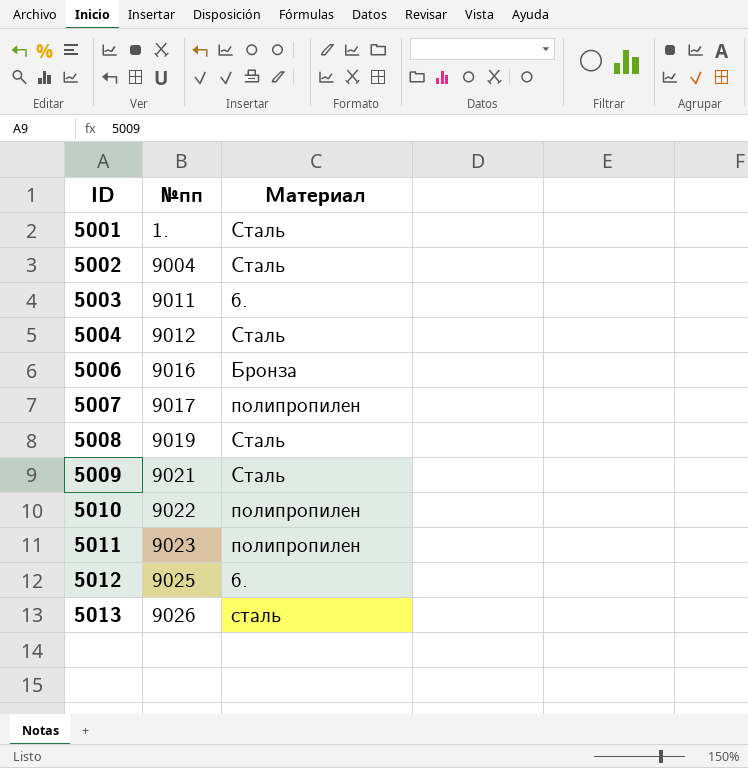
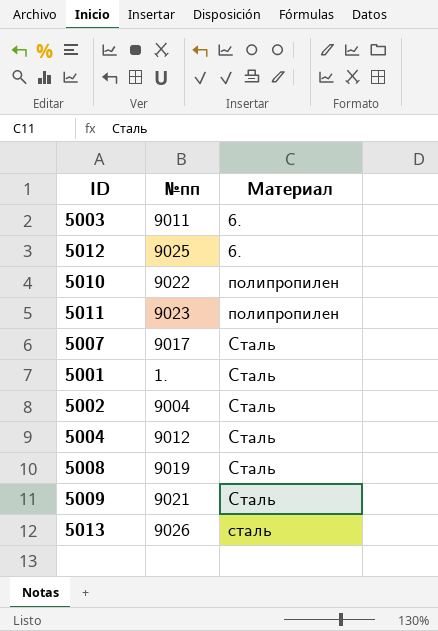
row order: ID ascending -> Материал ascending
row 5006: 9016 | Бронза -> none
5007 | Материал: полипропилен -> Сталь

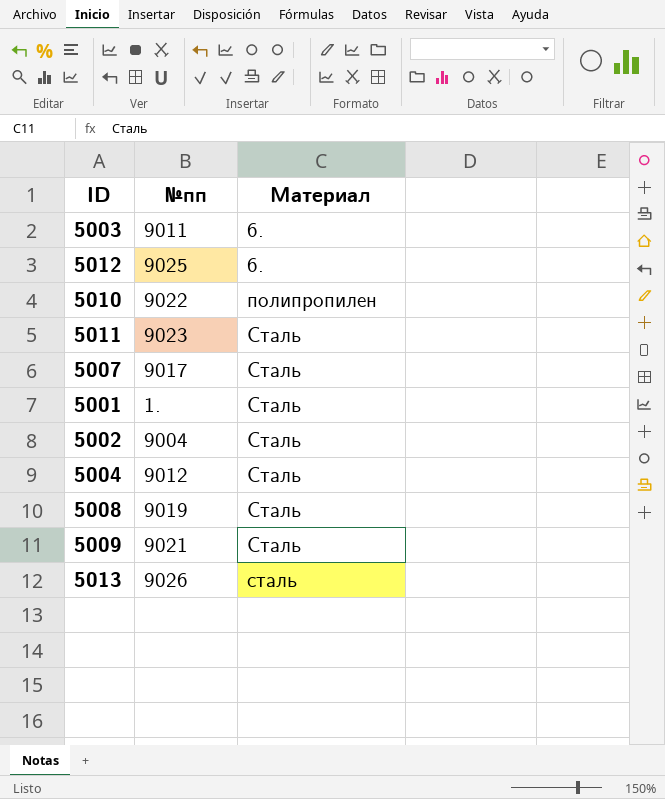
5011 | Материал: полипропилен -> Сталь

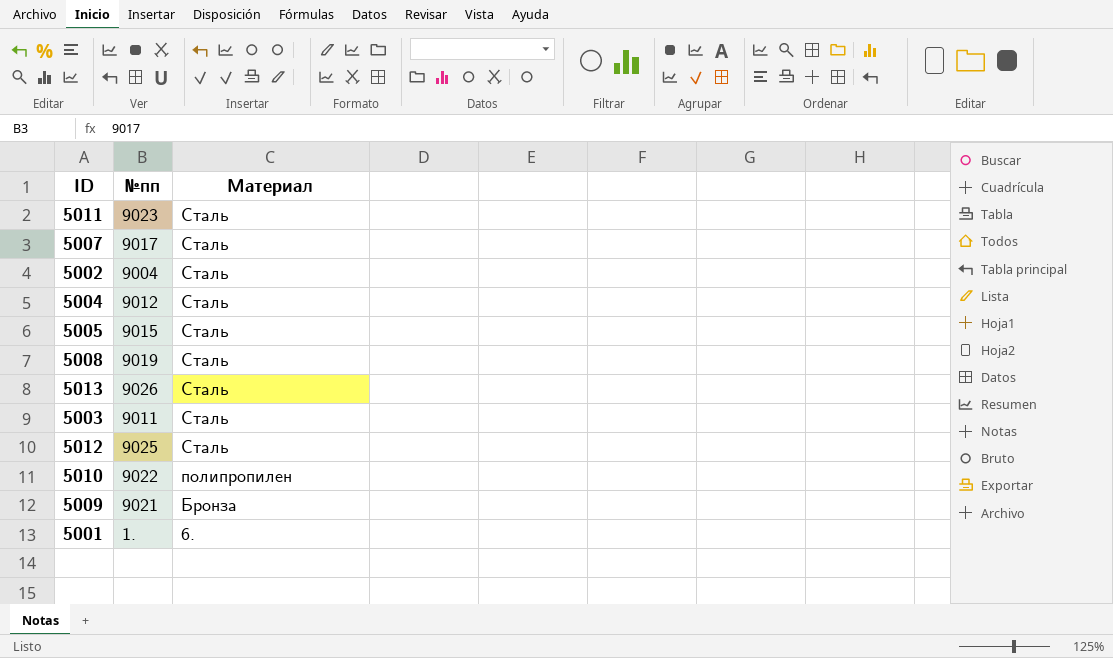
row order: Материал ascending -> Материал descending
row 5005: none -> 9015 | Сталь
5013 | Материал: сталь -> Сталь
5003 | Материал: 6. -> Сталь
5012 | Материал: 6. -> Сталь
5009 | Материал: Сталь -> Бронза
5001 | Материал: Сталь -> 6.

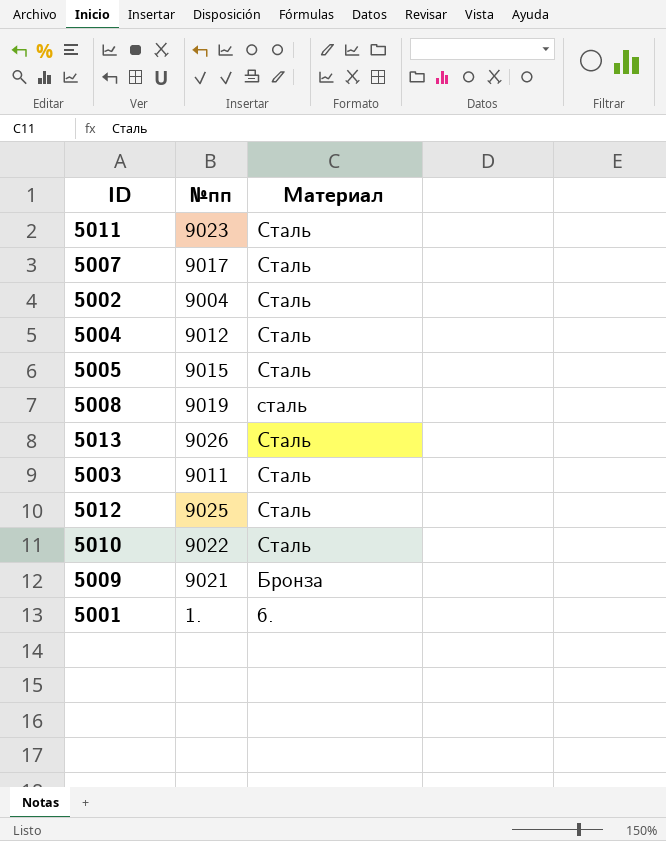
5008 | Материал: Сталь -> сталь
5010 | Материал: полипропилен -> Сталь

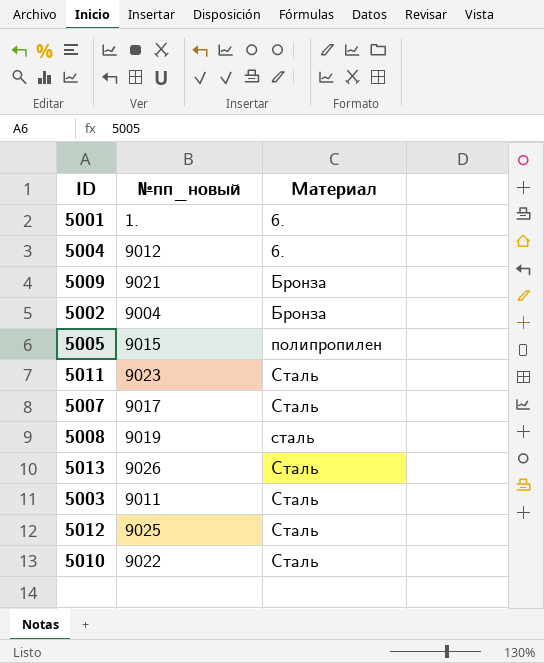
row order: Материал descending -> Материал ascending
column name: №пп -> №пп_новый
5004 | Материал: Сталь -> 6.
5002 | Материал: Сталь -> Бронза
5005 | Материал: Сталь -> полипропилен

